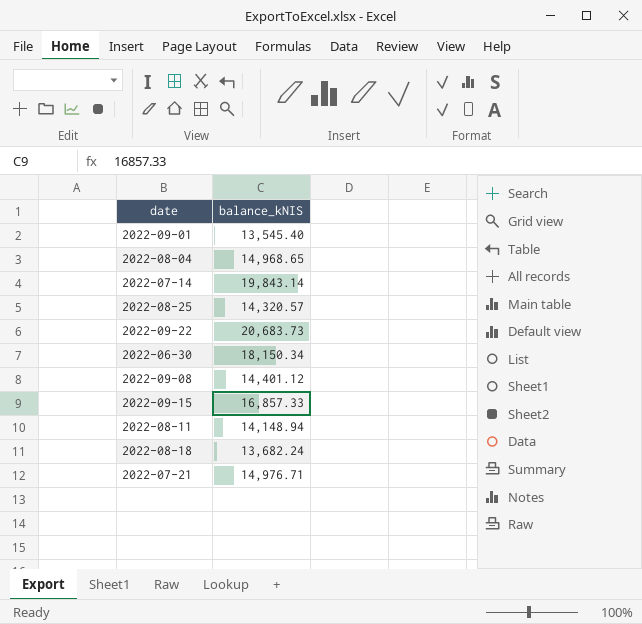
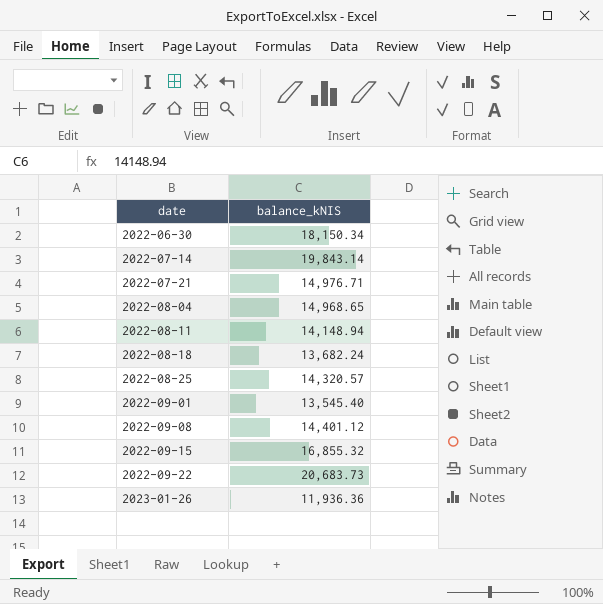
row order: none -> date ascending
2022-09-15 | balance_kNIS: 16,857.33 -> 16,855.32
row 2023-01-26: none -> 11,936.36

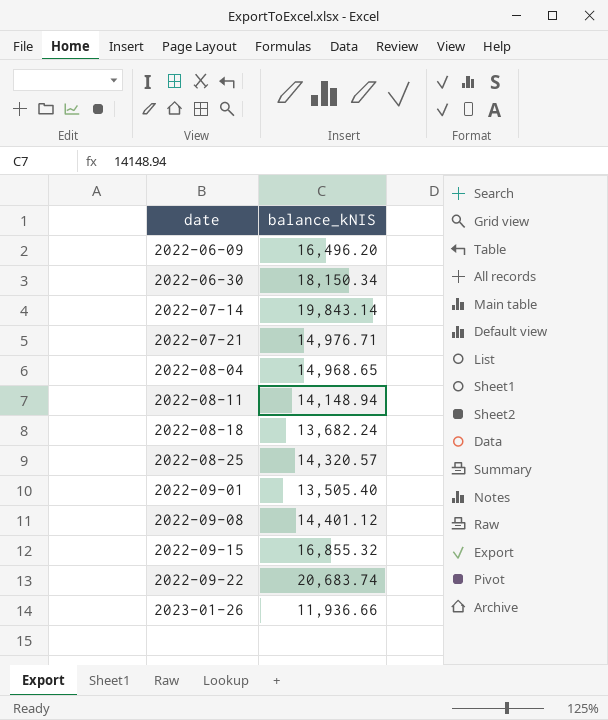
row 2022-06-09: none -> 16,496.20
2022-09-01 | balance_kNIS: 13,545.40 -> 13,505.40
2022-09-22 | balance_kNIS: 20,683.73 -> 20,683.74
2023-01-26 | balance_kNIS: 11,936.36 -> 11,936.66

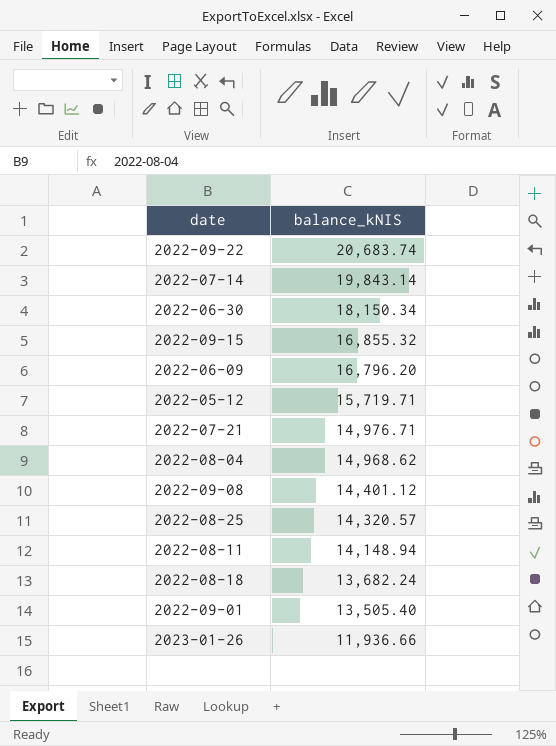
row order: date ascending -> balance_kNIS descending
2022-06-09 | balance_kNIS: 16,496.20 -> 16,796.20
row 2022-05-12: none -> 15,719.71
2022-08-04 | balance_kNIS: 14,968.65 -> 14,968.62

